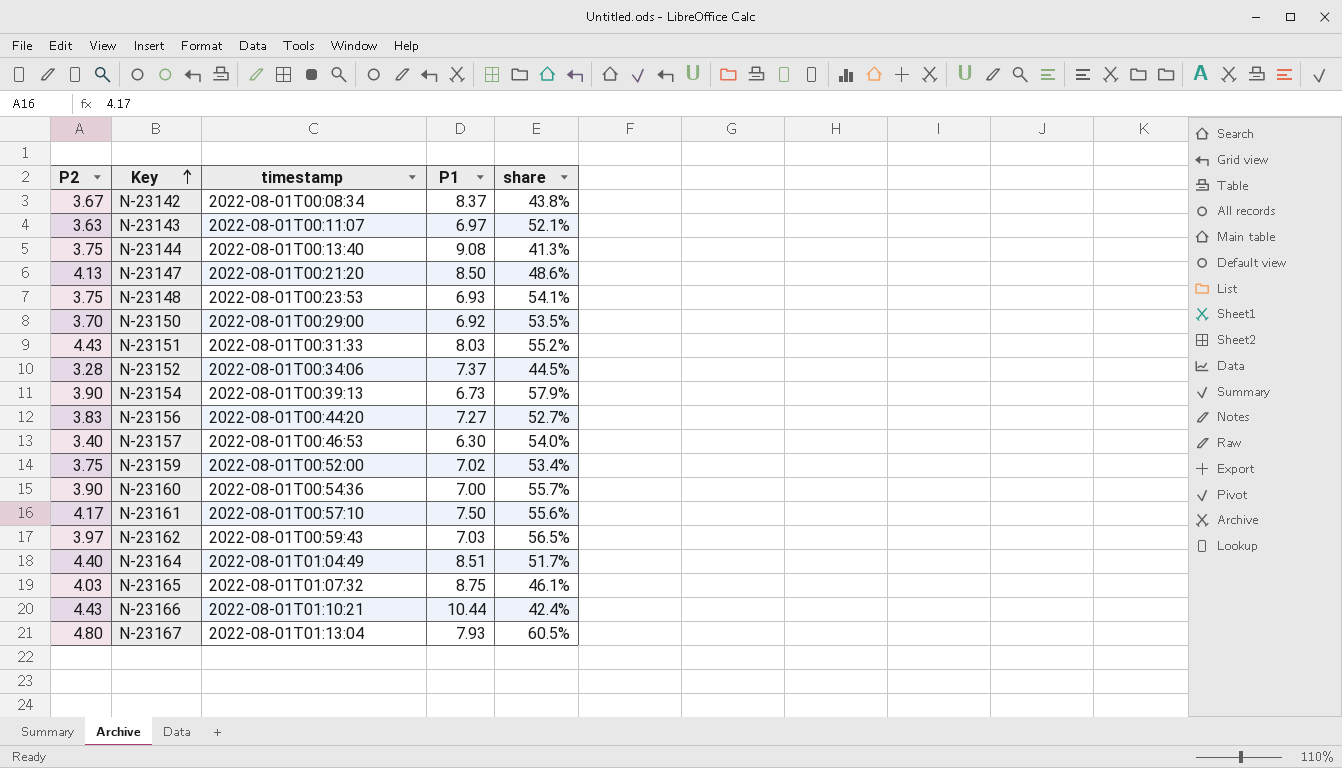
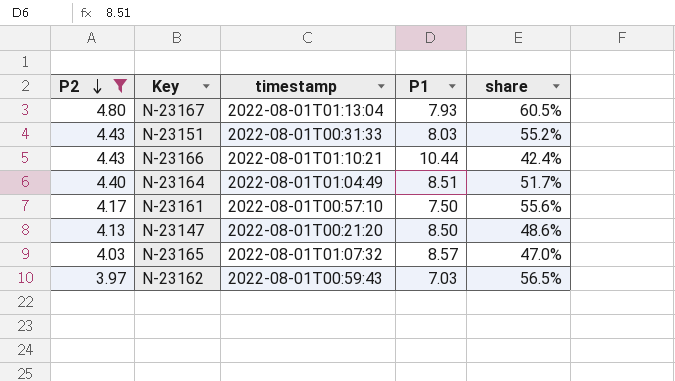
filter: none -> P2 >= 3.97
row order: Key ascending -> P2 descending
N-23165 | P1: 8.75 -> 8.57
N-23165 | share: 46.1% -> 47.0%

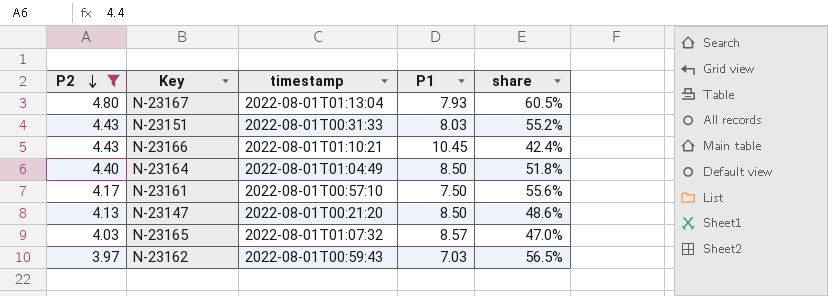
N-23166 | P1: 10.44 -> 10.45
N-23164 | P1: 8.51 -> 8.50
N-23164 | share: 51.7% -> 51.8%

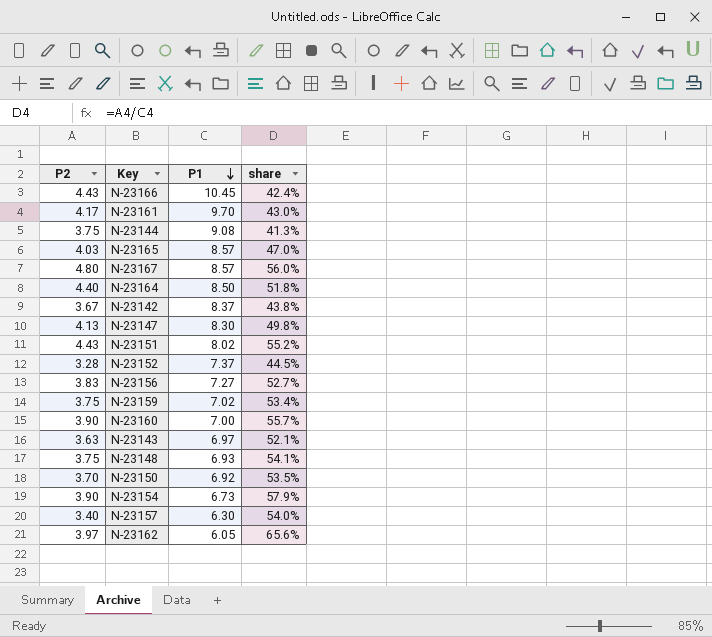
filter: P2 >= 3.97 -> none
row order: P2 descending -> P1 descending
column timestamp | position: 3 -> none
N-23161 | P1: 7.50 -> 9.70
N-23161 | share: 55.6% -> 43.0%
N-23167 | P1: 7.93 -> 8.57
N-23167 | share: 60.5% -> 56.0%
N-23147 | P1: 8.50 -> 8.30
N-23147 | share: 48.6% -> 49.8%
N-23151 | P1: 8.03 -> 8.02
N-23162 | P1: 7.03 -> 6.05
N-23162 | share: 56.5% -> 65.6%

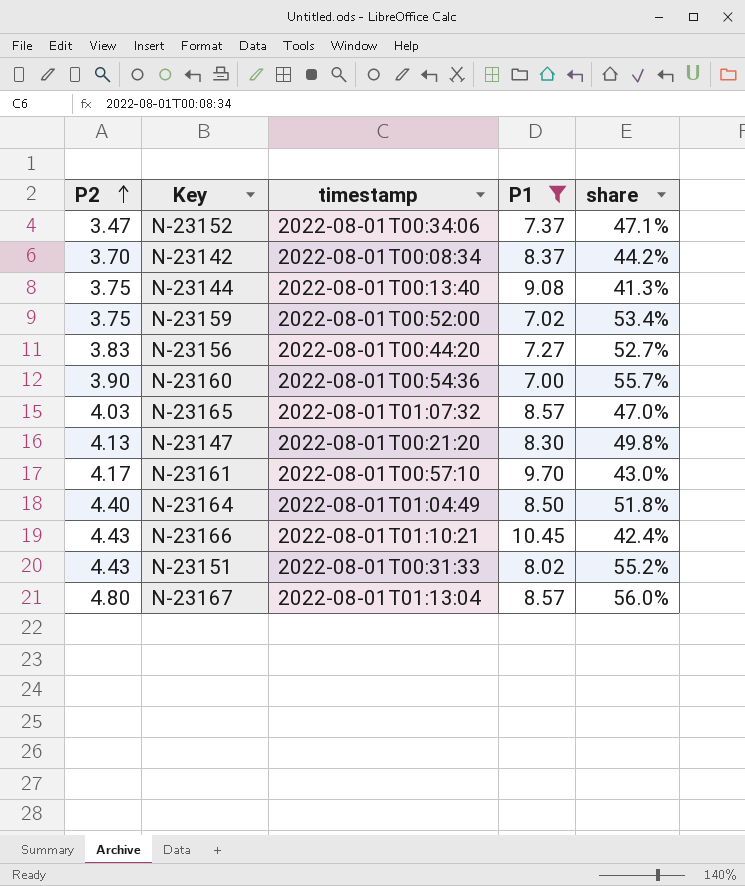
filter: none -> P1 >= 7.00
row order: P1 descending -> P2 ascending
column timestamp | position: none -> 3
N-23152 | P2: 3.28 -> 3.47
N-23152 | share: 44.5% -> 47.1%
N-23142 | P2: 3.67 -> 3.70
N-23142 | share: 43.8% -> 44.2%

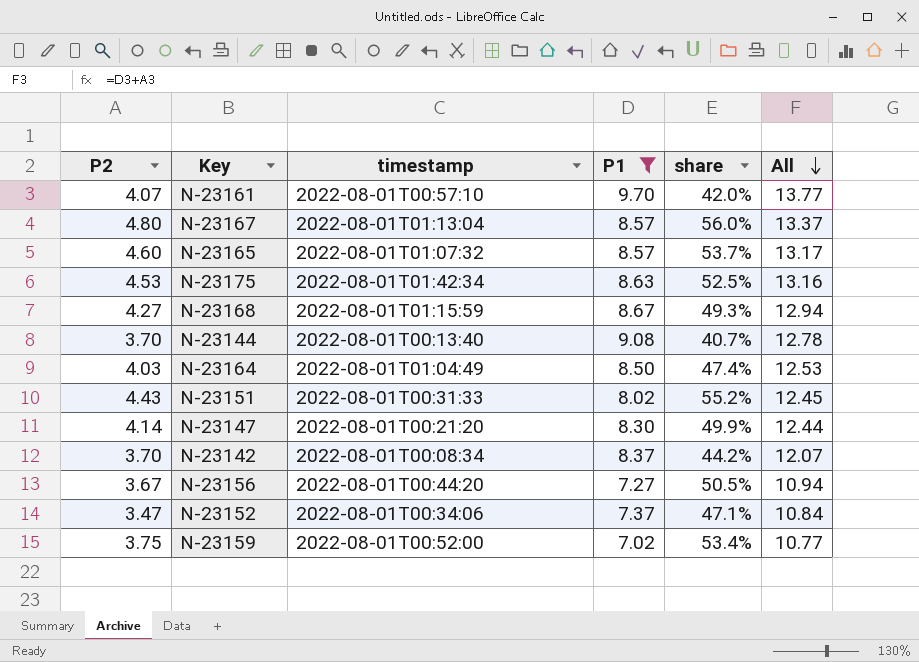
row order: P2 ascending -> All descending
column All | formula: none -> [P2] + [P1]
row N-23160: 3.90 | 2022-08-01T00:54:36 | 7.00 | 55.7% -> none
row N-23166: 4.43 | 2022-08-01T01:10:21 | 10.45 | 42.4% -> none
N-23161 | P2: 4.17 -> 4.07
N-23161 | share: 43.0% -> 42.0%
N-23165 | P2: 4.03 -> 4.60
N-23165 | share: 47.0% -> 53.7%
row N-23175: none -> 4.53 | 2022-08-01T01:42:34 | 8.63 | 52.5% | 13.16
row N-23168: none -> 4.27 | 2022-08-01T01:15:59 | 8.67 | 49.3% | 12.94
N-23144 | P2: 3.75 -> 3.70
N-23144 | share: 41.3% -> 40.7%
N-23164 | P2: 4.40 -> 4.03
N-23164 | share: 51.8% -> 47.4%
N-23147 | P2: 4.13 -> 4.14
N-23147 | share: 49.8% -> 49.9%
N-23156 | P2: 3.83 -> 3.67
N-23156 | share: 52.7% -> 50.5%

